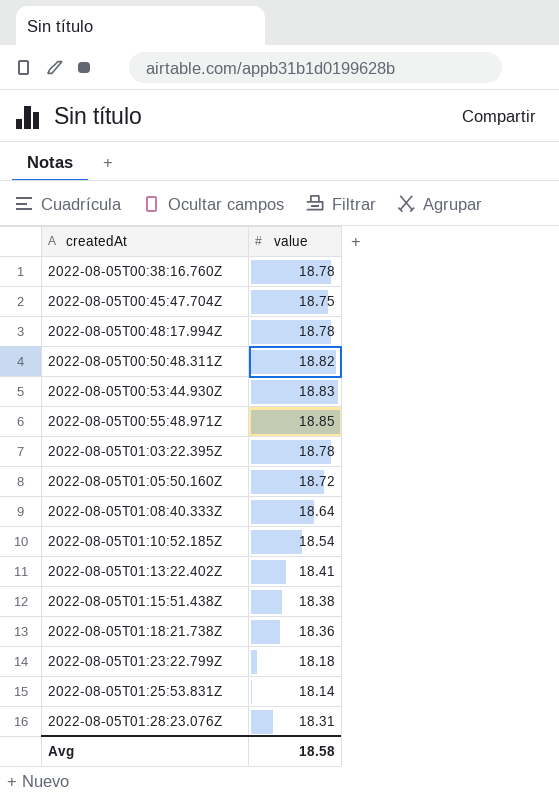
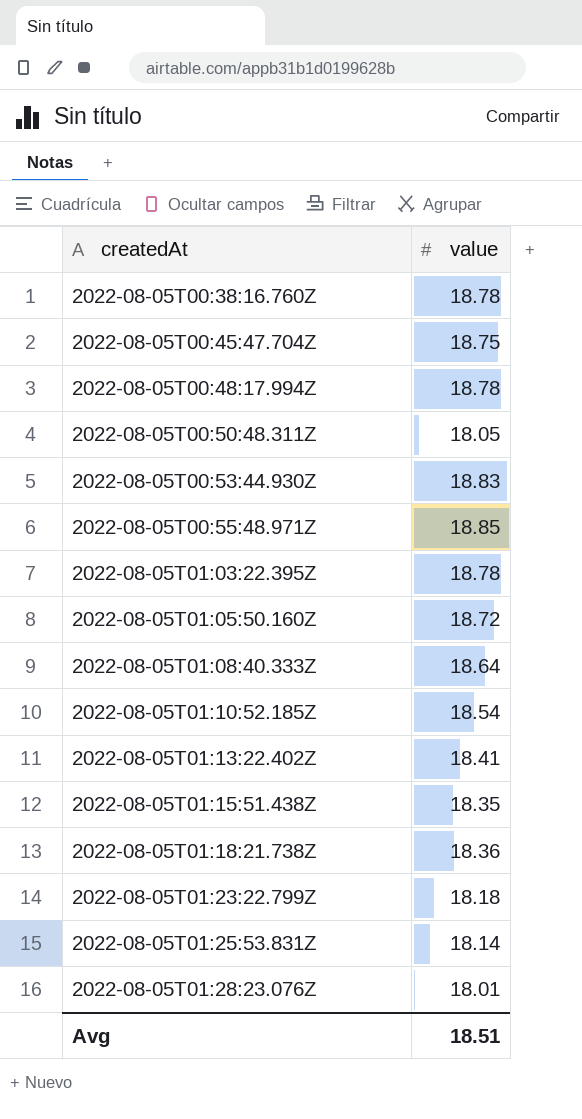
2022-08-05T00:50:48.311Z | value: 18.82 -> 18.05
2022-08-05T01:15:51.438Z | value: 18.38 -> 18.35
2022-08-05T01:28:23.076Z | value: 18.31 -> 18.01
Avg | value: 18.58 -> 18.51

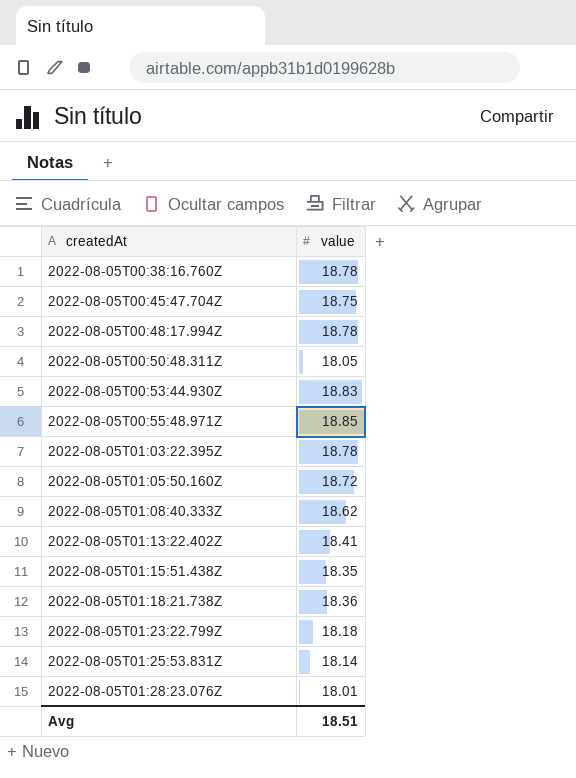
row 2022-08-05T01:10:52.185Z: 18.54 -> none
2022-08-05T01:08:40.333Z | value: 18.64 -> 18.62

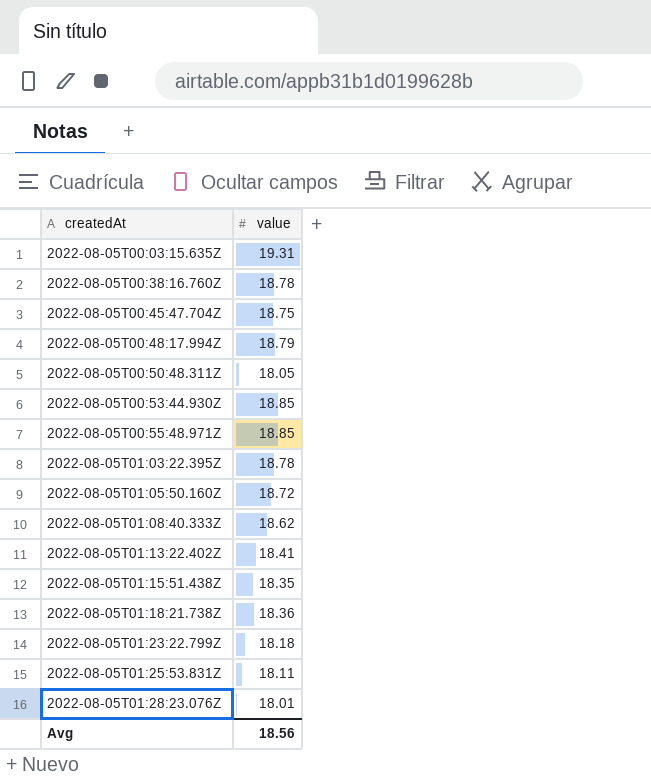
row 2022-08-05T00:03:15.635Z: none -> 19.31
2022-08-05T00:48:17.994Z | value: 18.78 -> 18.79
2022-08-05T00:53:44.930Z | value: 18.83 -> 18.85
2022-08-05T01:25:53.831Z | value: 18.14 -> 18.11
Avg | value: 18.51 -> 18.56

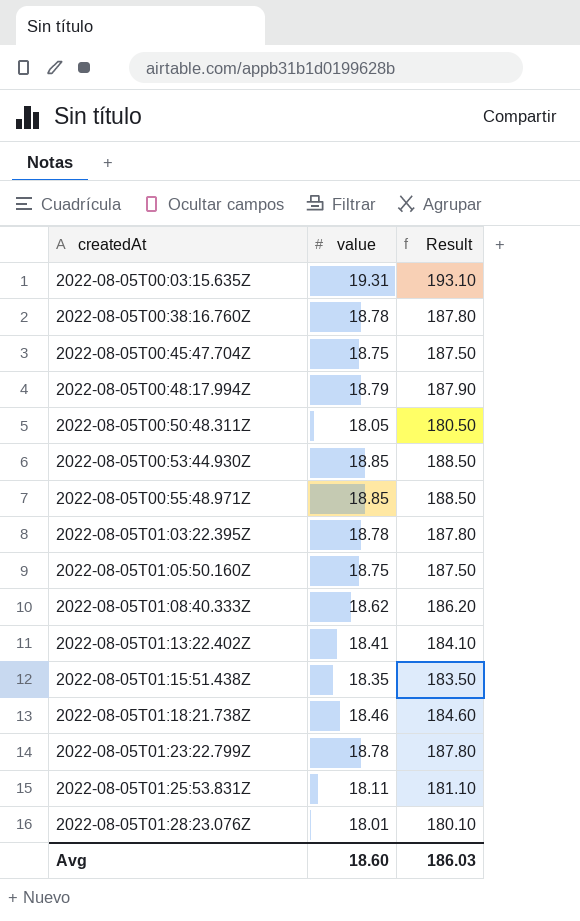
column Result | formula: none -> [value] * 10
2022-08-05T01:05:50.160Z | value: 18.72 -> 18.75
2022-08-05T01:18:21.738Z | value: 18.36 -> 18.46
2022-08-05T01:23:22.799Z | value: 18.18 -> 18.78
Avg | value: 18.56 -> 18.60

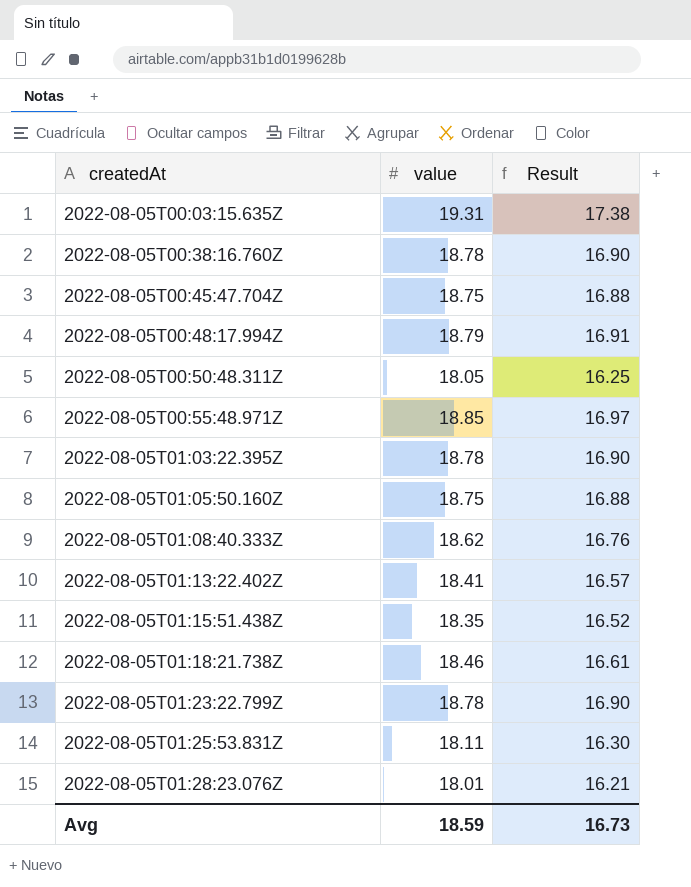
column Result | formula: [value] * 10 -> [value] * 0.9
row 2022-08-05T00:53:44.930Z: 18.85 | 188.50 -> none
Avg | value: 18.60 -> 18.59
Avg | Result: 186.03 -> 16.73

